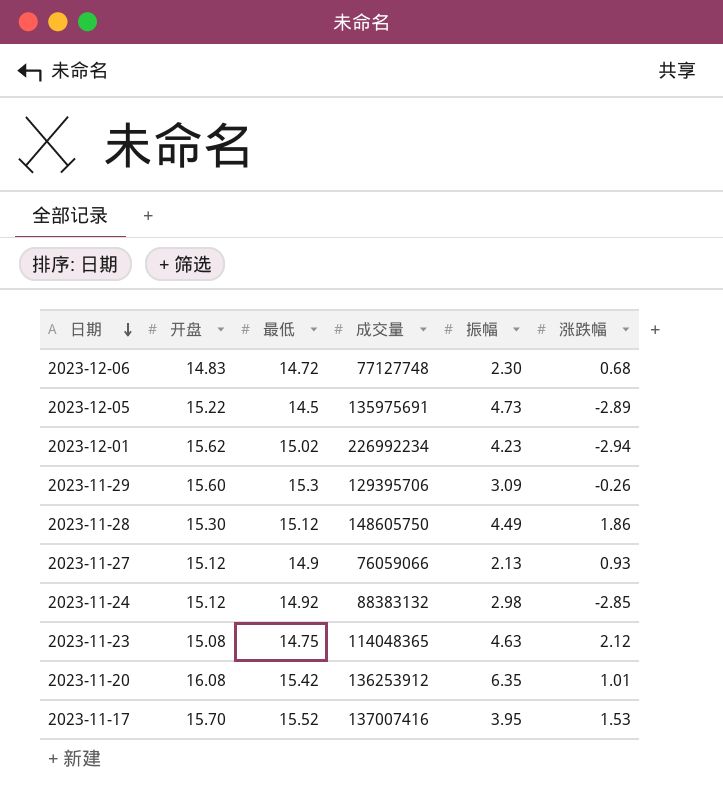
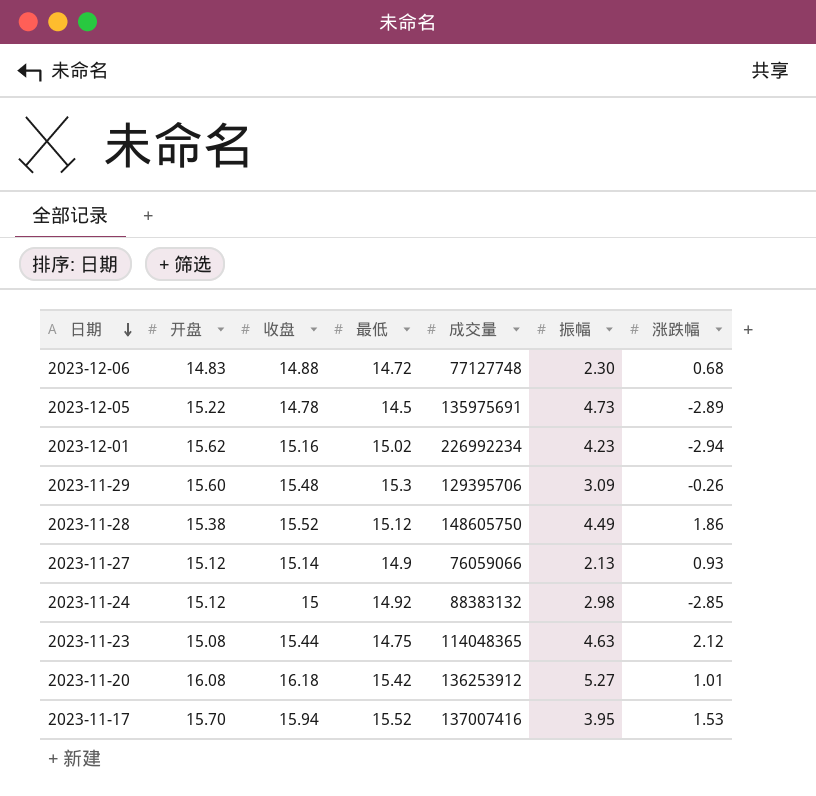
column 收盘 | position: none -> 3
2023-11-28 | 开盘: 15.30 -> 15.38
2023-11-20 | 振幅: 6.35 -> 5.27

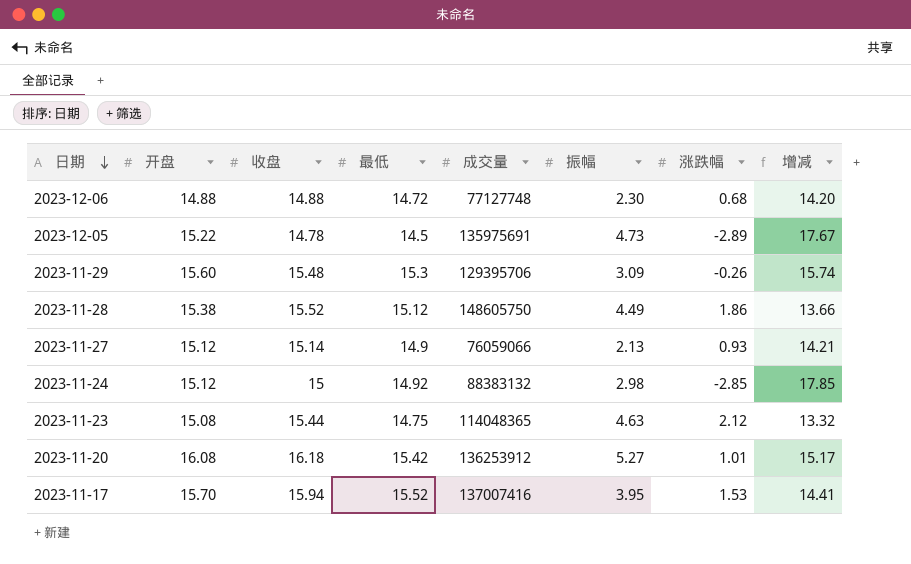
column 增减 | formula: none -> [收盘] - [涨跌幅]
row 2023-12-01: 15.62 | 15.16 | 15.02 | 226992234 | 4.23 | -2.94 -> none
2023-12-06 | 开盘: 14.83 -> 14.88

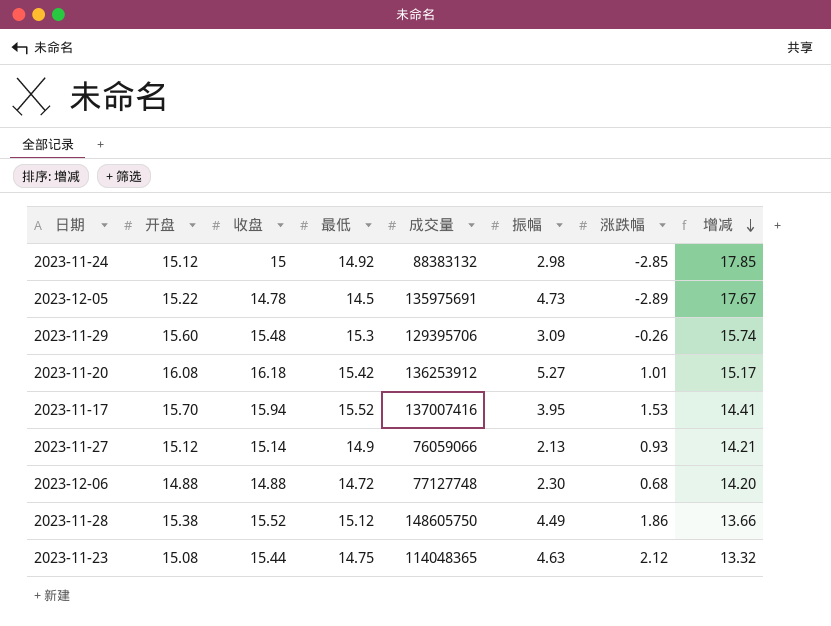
row order: 日期 descending -> 增减 descending

